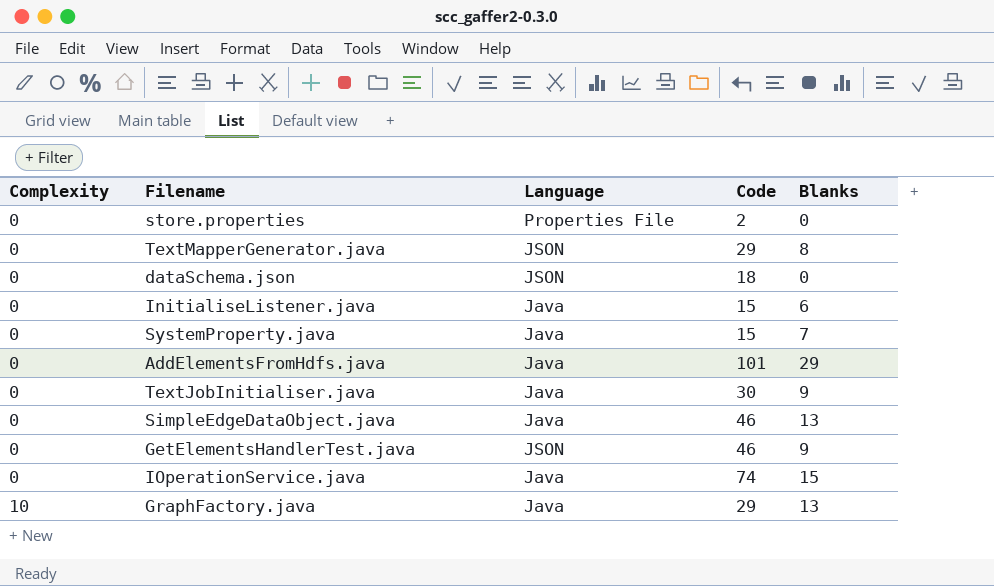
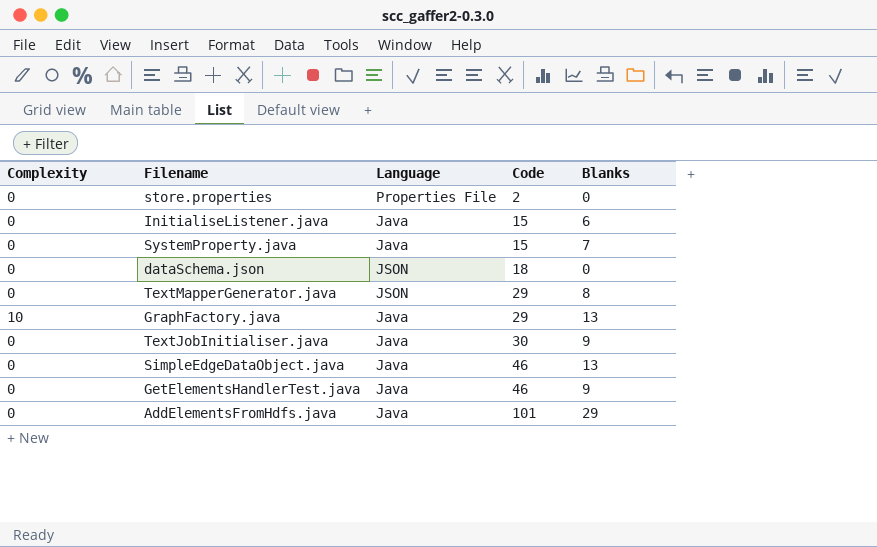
row order: Complexity ascending -> Code ascending
row IOperationService.java: 0 | Java | 74 | 15 -> none
GetElementsHandlerTest.java | Language: JSON -> Java

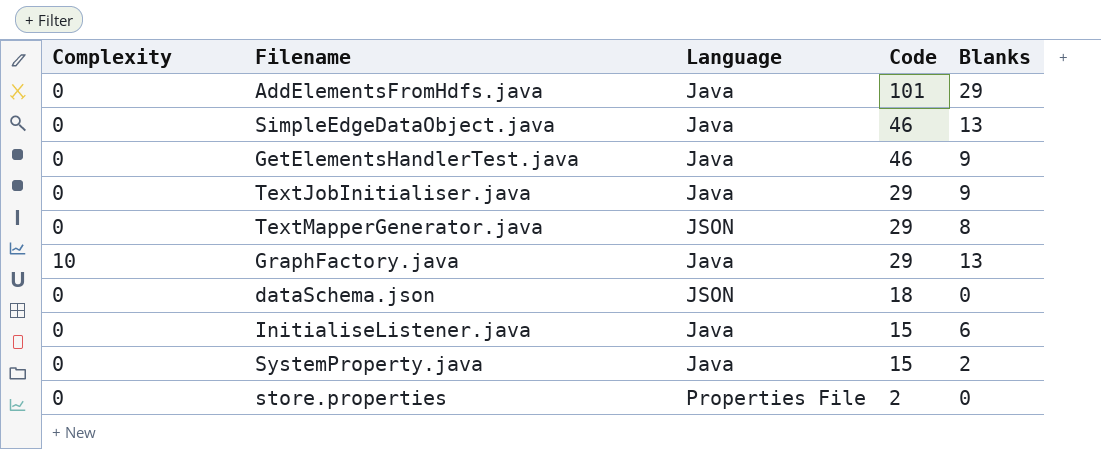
row order: Code ascending -> Code descending
TextJobInitialiser.java | Code: 30 -> 29
SystemProperty.java | Blanks: 7 -> 2

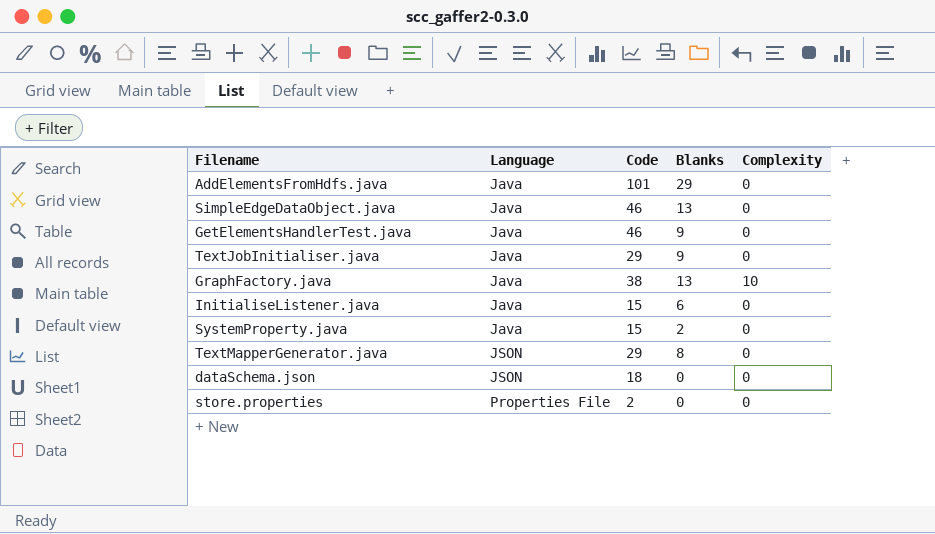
row order: Code descending -> Language ascending
column Complexity | position: 1 -> 5
GraphFactory.java | Code: 29 -> 38

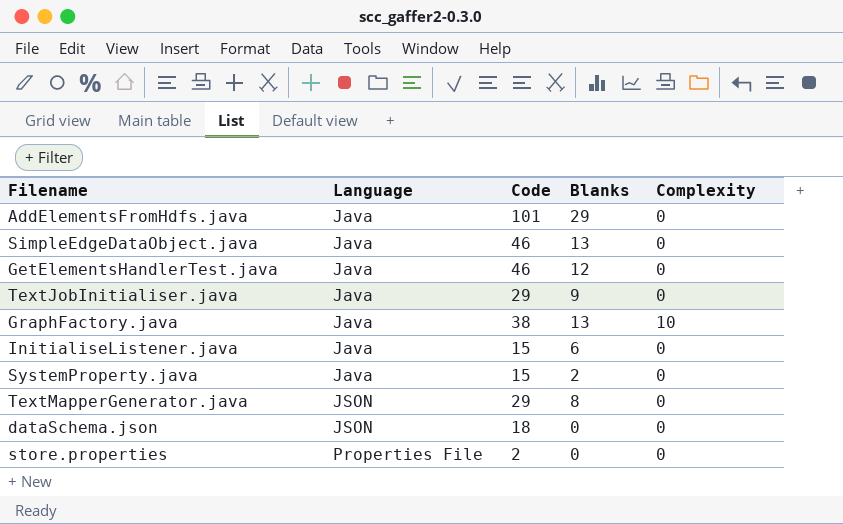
GetElementsHandlerTest.java | Blanks: 9 -> 12

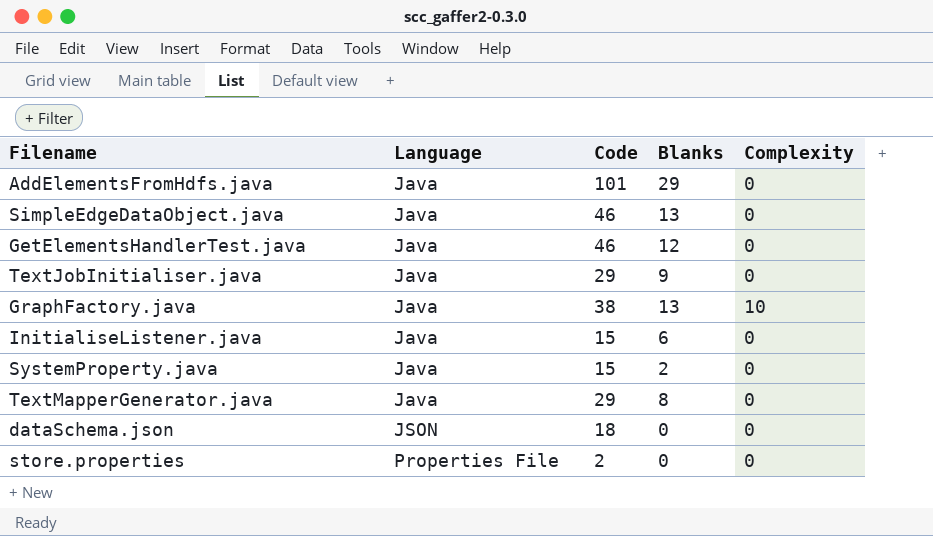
TextMapperGenerator.java | Language: JSON -> Java

